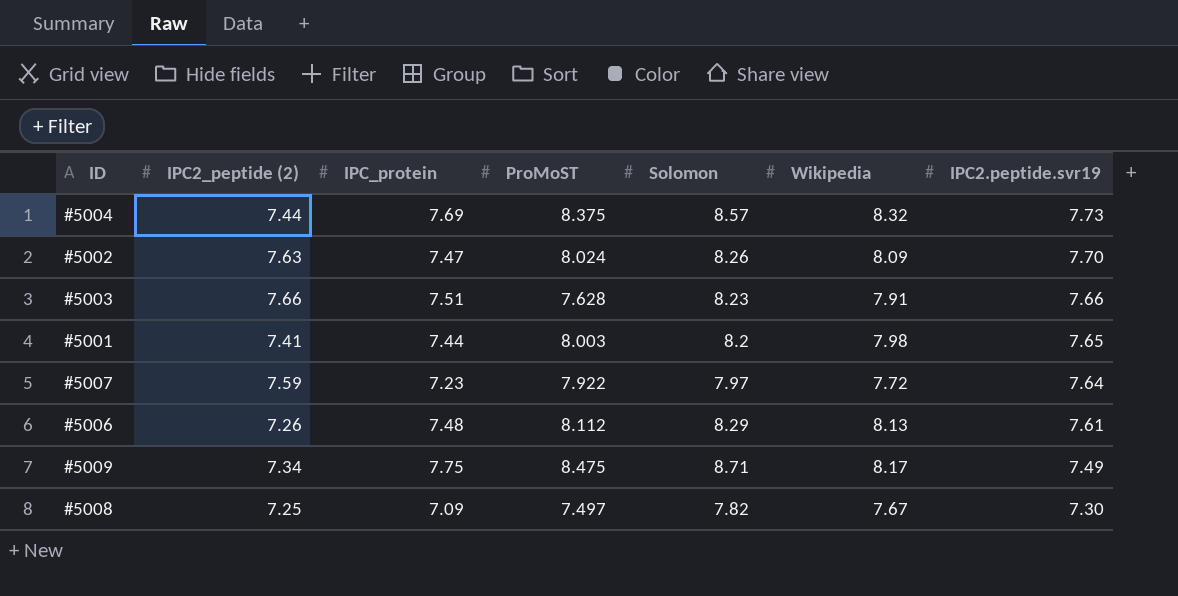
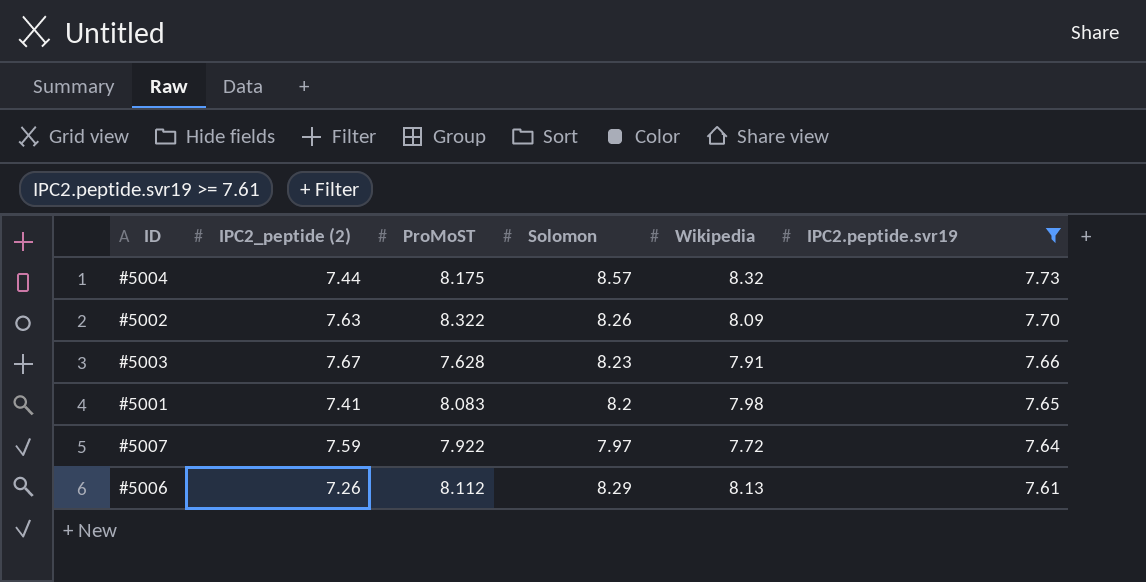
filter: none -> IPC2.peptide.svr19 >= 7.61
column IPC_protein | position: 3 -> none
#5004 | ProMoST: 8.375 -> 8.175
#5002 | ProMoST: 8.024 -> 8.322
#5003 | IPC2_peptide (2): 7.66 -> 7.67
#5001 | ProMoST: 8.003 -> 8.083

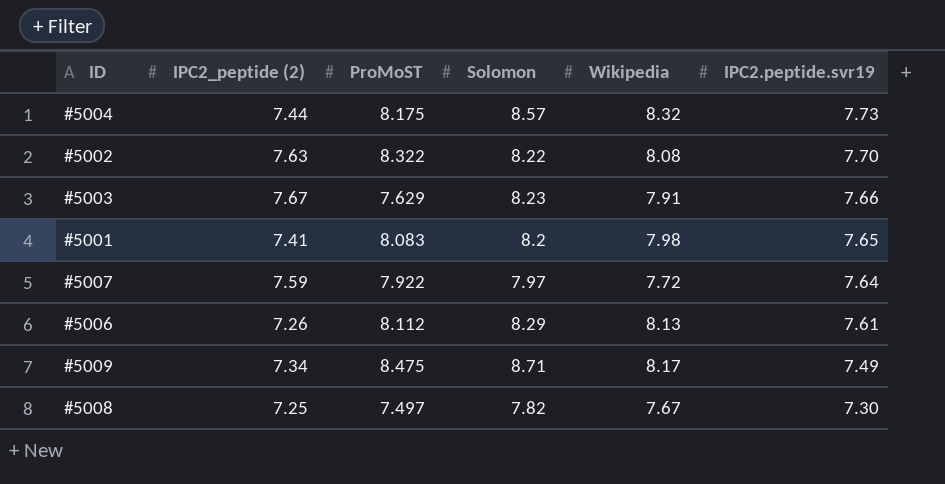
filter: IPC2.peptide.svr19 >= 7.61 -> none
#5002 | Solomon: 8.26 -> 8.22
#5002 | Wikipedia: 8.09 -> 8.08
#5003 | ProMoST: 7.628 -> 7.629

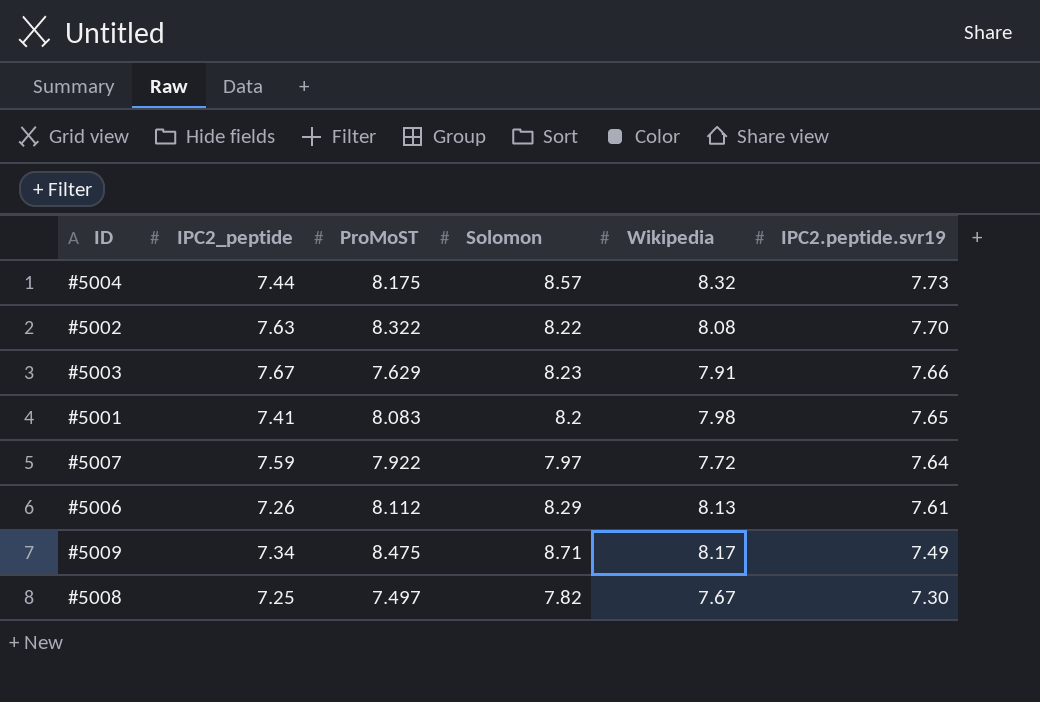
column name: IPC2_peptide (2) -> IPC2_peptide

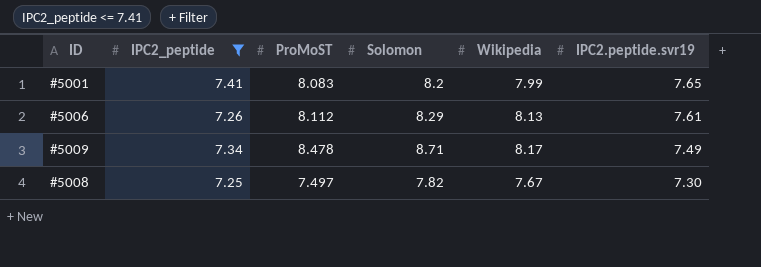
filter: none -> IPC2_peptide <= 7.41
#5001 | Wikipedia: 7.98 -> 7.99
#5009 | ProMoST: 8.475 -> 8.478

